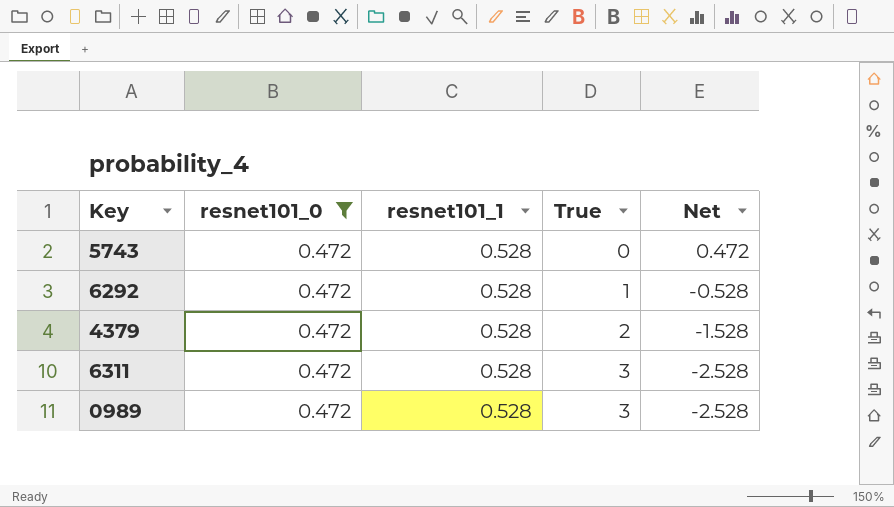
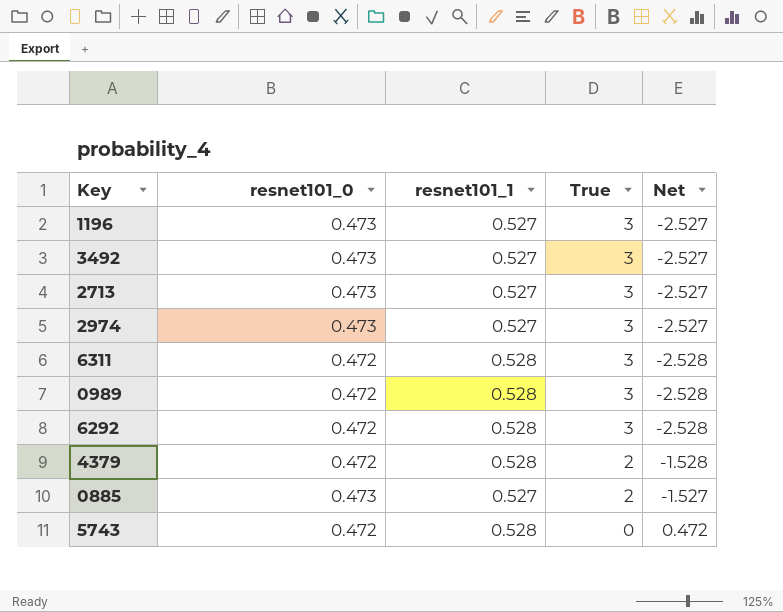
filter: resnet101_0 = 0.472 -> none
row order: True ascending -> True descending
6292 | True: 1 -> 3
6292 | Net: -0.528 -> -2.528

